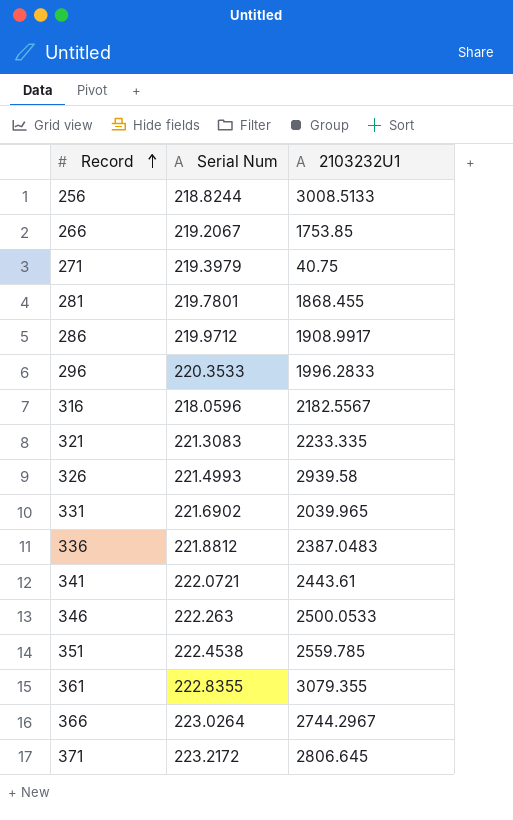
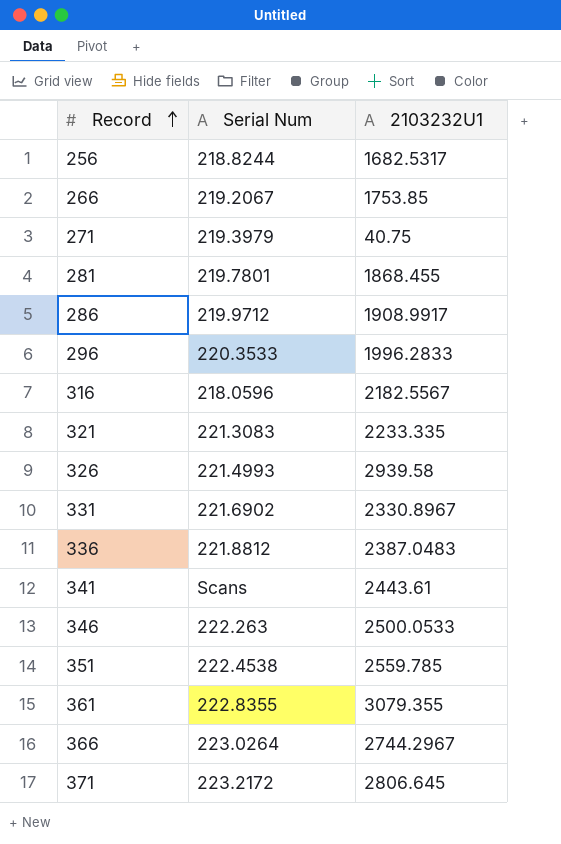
256 | 2103232U1: 3008.5133 -> 1682.5317
331 | 2103232U1: 2039.965 -> 2330.8967
341 | Serial Num: 222.0721 -> Scans

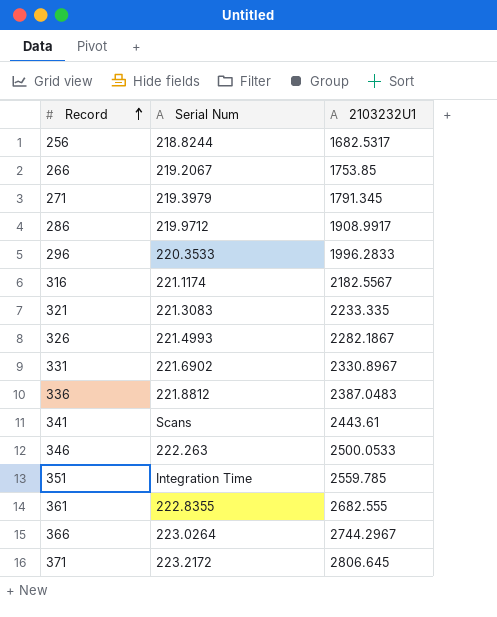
row 281: 219.7801 | 1868.455 -> none
271 | 2103232U1: 40.75 -> 1791.345
316 | Serial Num: 218.0596 -> 221.1174
326 | 2103232U1: 2939.58 -> 2282.1867
351 | Serial Num: 222.4538 -> Integration Time
361 | 2103232U1: 3079.355 -> 2682.555

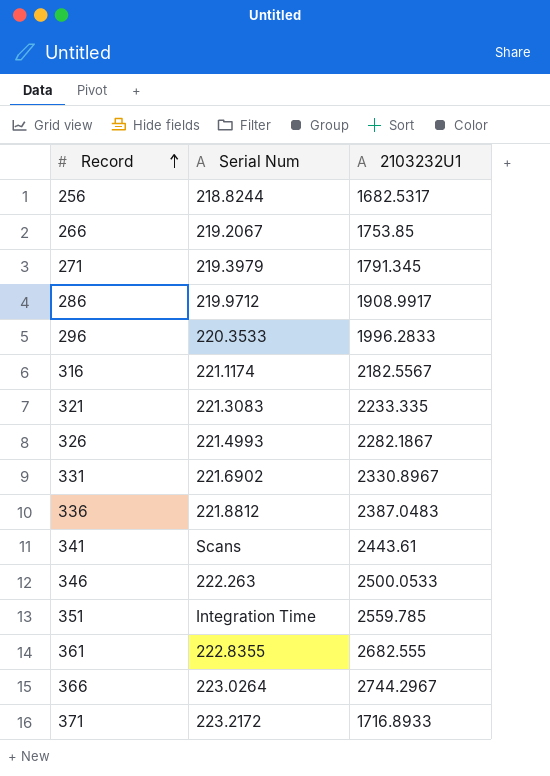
371 | 2103232U1: 2806.645 -> 1716.8933

